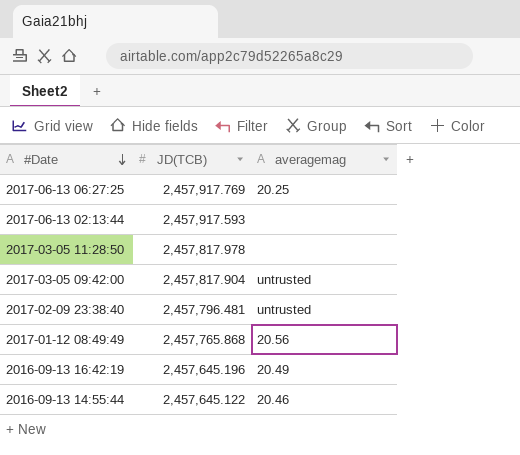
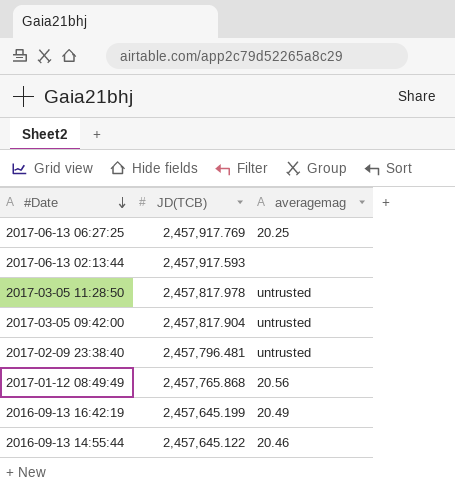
2017-03-05 11:28:50 | averagemag: none -> untrusted
2016-09-13 16:42:19 | JD(TCB): 2,457,645.196 -> 2,457,645.199

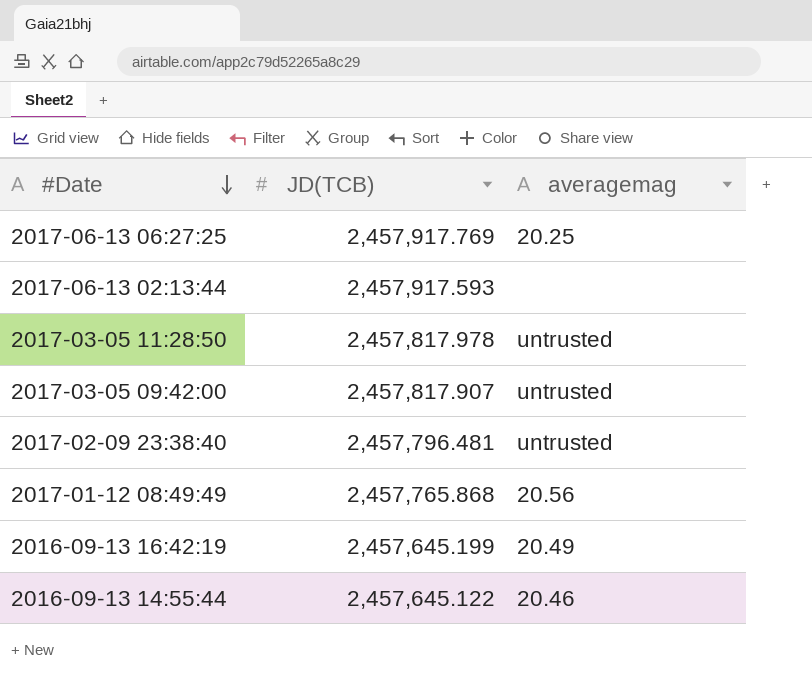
2017-03-05 09:42:00 | JD(TCB): 2,457,817.904 -> 2,457,817.907

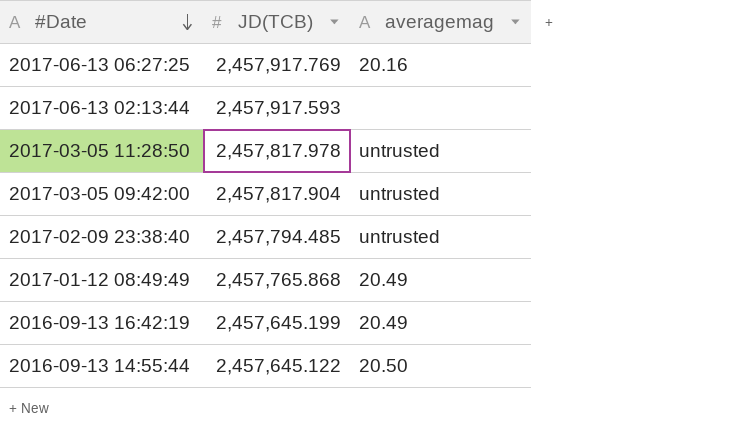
2017-06-13 06:27:25 | averagemag: 20.25 -> 20.16
2017-03-05 09:42:00 | JD(TCB): 2,457,817.907 -> 2,457,817.904
2017-02-09 23:38:40 | JD(TCB): 2,457,796.481 -> 2,457,794.485
2017-01-12 08:49:49 | averagemag: 20.56 -> 20.49
2016-09-13 14:55:44 | averagemag: 20.46 -> 20.50

